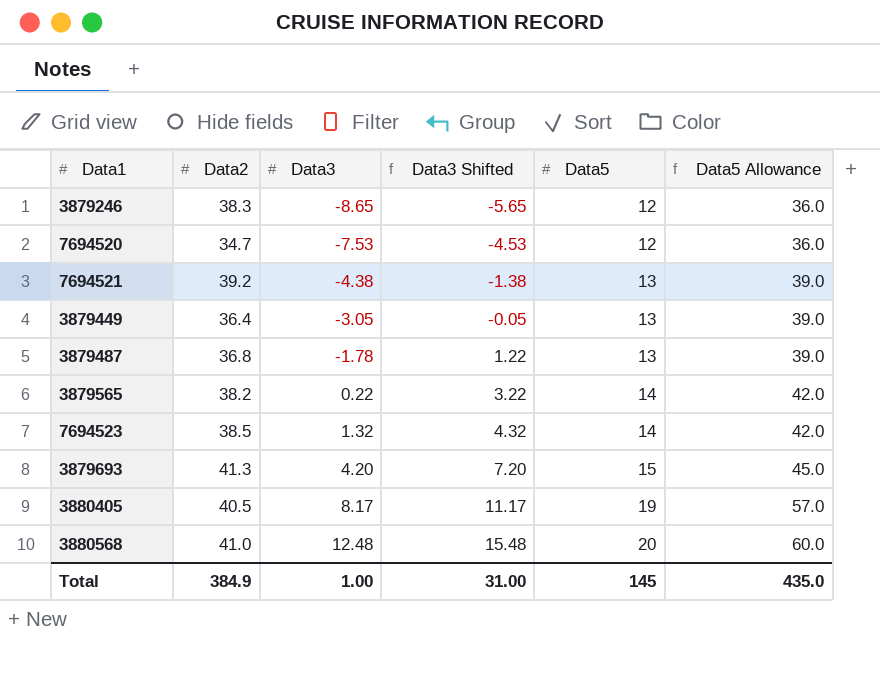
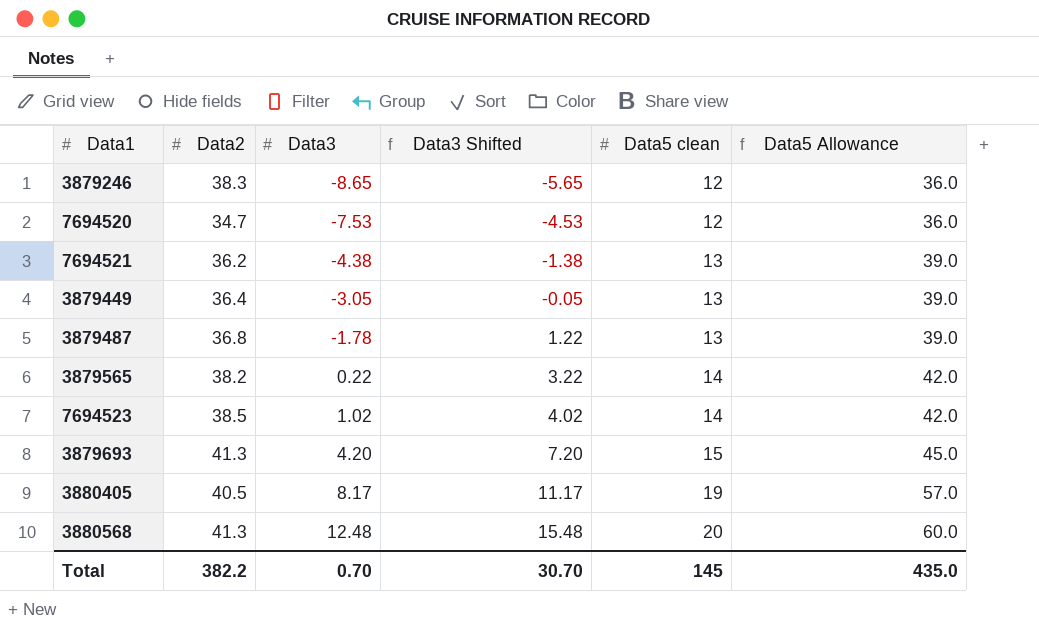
column name: Data5 -> Data5 clean
7694521 | Data2: 39.2 -> 36.2
7694523 | Data3: 1.32 -> 1.02
7694523 | Data3 Shifted: 4.32 -> 4.02
3880568 | Data2: 41.0 -> 41.3
Total | Data2: 384.9 -> 382.2
Total | Data3: 1.00 -> 0.70
Total | Data3 Shifted: 31.00 -> 30.70

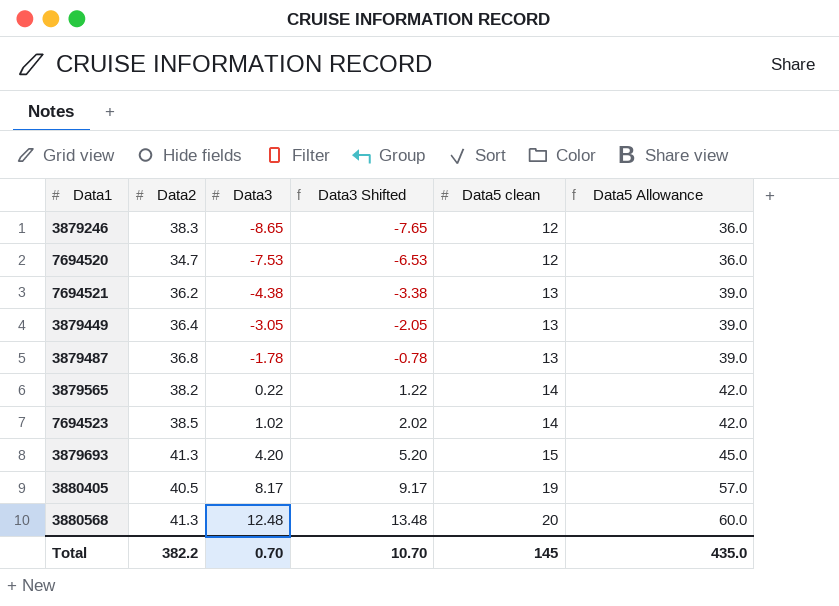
column Data3 Shifted | formula: [Data3] + 3 -> [Data3] + 1
Total | Data3 Shifted: 30.70 -> 10.70

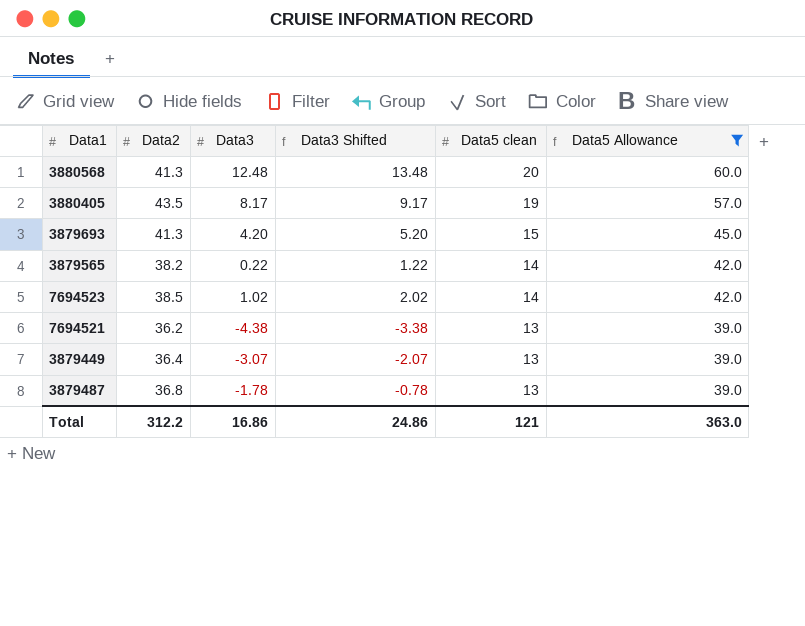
filter: none -> Data5 Allowance != 36.0
row order: Data3 ascending -> Data5 clean descending
3880405 | Data2: 40.5 -> 43.5
3879449 | Data3: -3.05 -> -3.07
3879449 | Data3 Shifted: -2.05 -> -2.07
Total | Data2: 382.2 -> 312.2
Total | Data3: 0.70 -> 16.86
Total | Data3 Shifted: 10.70 -> 24.86
Total | Data5 clean: 145 -> 121
Total | Data5 Allowance: 435.0 -> 363.0

